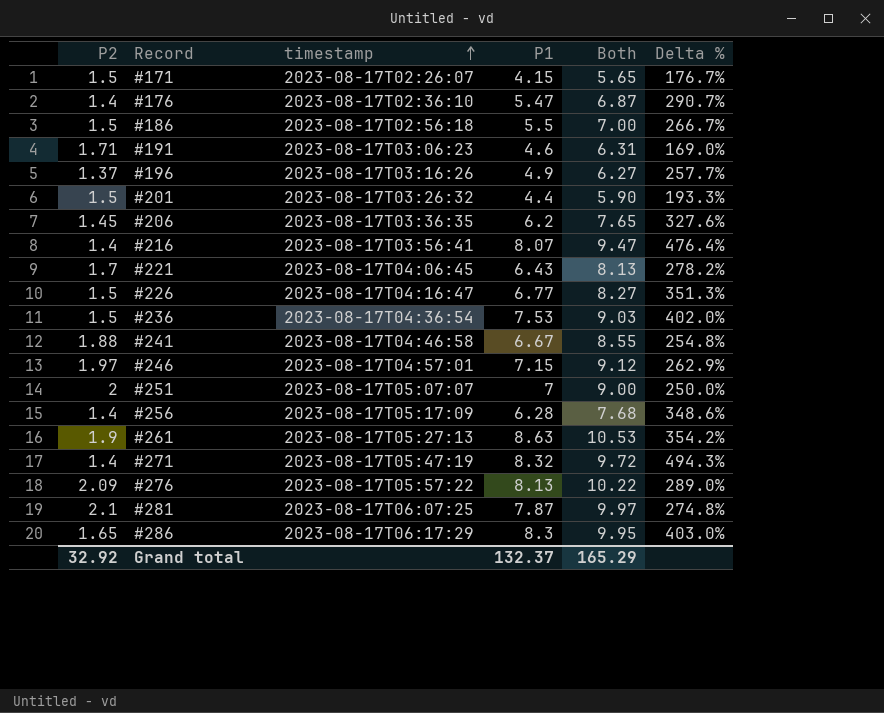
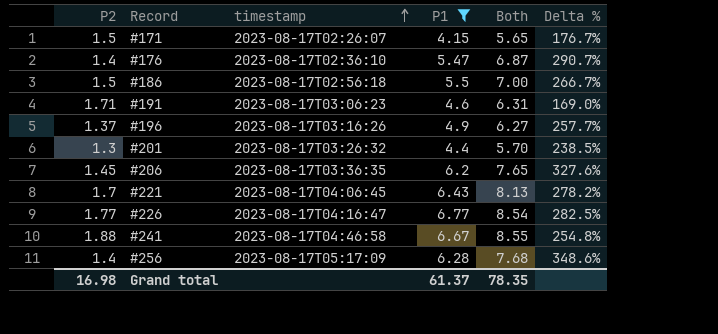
filter: none -> P1 <= 6.77
#201 | P2: 1.5 -> 1.3
#201 | Both: 5.90 -> 5.70
#201 | Delta %: 193.3% -> 238.5%
#226 | P2: 1.5 -> 1.77
#226 | Both: 8.27 -> 8.54
#226 | Delta %: 351.3% -> 282.5%
Grand total | P2: 32.92 -> 16.98
Grand total | P1: 132.37 -> 61.37
Grand total | Both: 165.29 -> 78.35

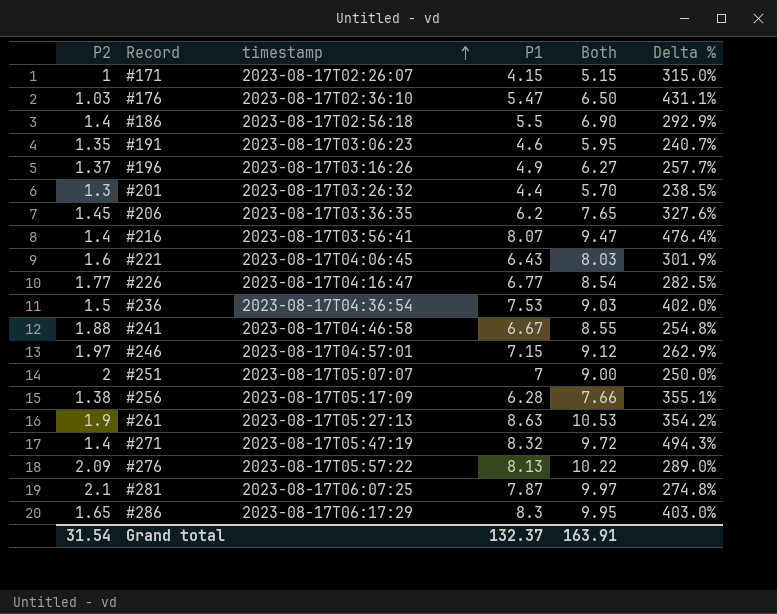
filter: P1 <= 6.77 -> none
#171 | P2: 1.5 -> 1
#171 | Both: 5.65 -> 5.15
#171 | Delta %: 176.7% -> 315.0%
#176 | P2: 1.4 -> 1.03
#176 | Both: 6.87 -> 6.50
#176 | Delta %: 290.7% -> 431.1%
#186 | P2: 1.5 -> 1.4
#186 | Both: 7.00 -> 6.90
#186 | Delta %: 266.7% -> 292.9%
#191 | P2: 1.71 -> 1.35
#191 | Both: 6.31 -> 5.95
#191 | Delta %: 169.0% -> 240.7%
#221 | P2: 1.7 -> 1.6
#221 | Both: 8.13 -> 8.03
#221 | Delta %: 278.2% -> 301.9%
#256 | P2: 1.4 -> 1.38
#256 | Both: 7.68 -> 7.66
#256 | Delta %: 348.6% -> 355.1%
Grand total | P2: 16.98 -> 31.54
Grand total | P1: 61.37 -> 132.37
Grand total | Both: 78.35 -> 163.91

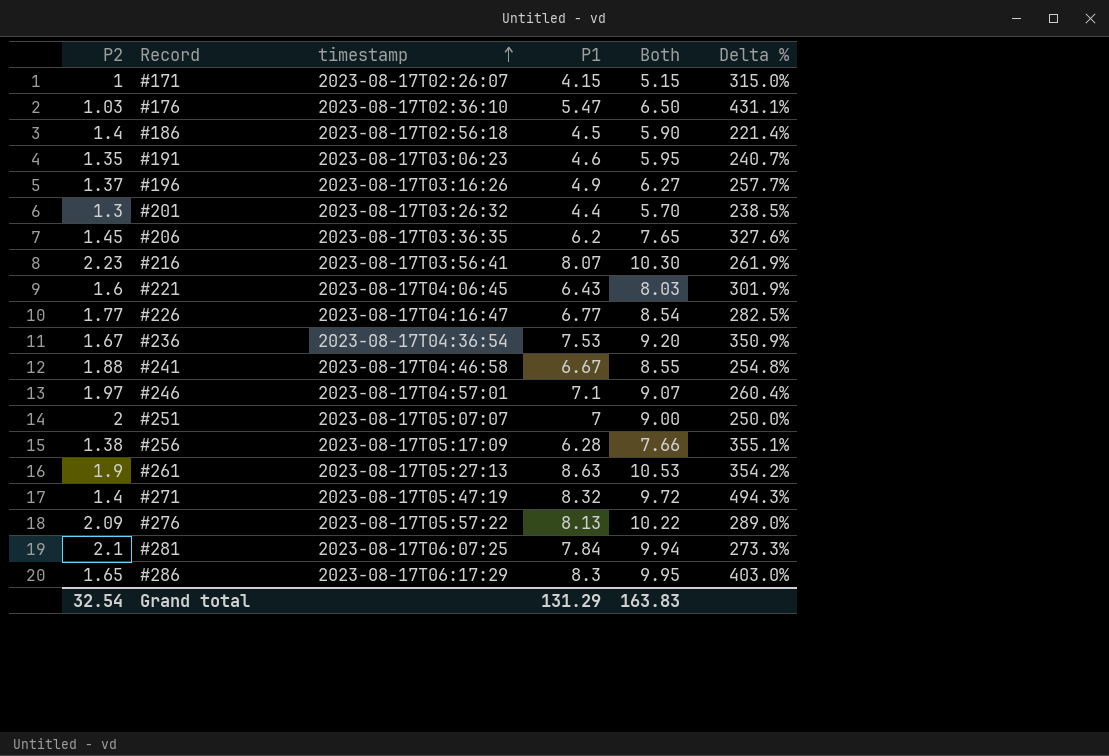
#186 | P1: 5.5 -> 4.5
#186 | Both: 6.90 -> 5.90
#186 | Delta %: 292.9% -> 221.4%
#216 | P2: 1.4 -> 2.23
#216 | Both: 9.47 -> 10.30
#216 | Delta %: 476.4% -> 261.9%
#236 | P2: 1.5 -> 1.67
#236 | Both: 9.03 -> 9.20
#236 | Delta %: 402.0% -> 350.9%
#246 | P1: 7.15 -> 7.1
#246 | Both: 9.12 -> 9.07
#246 | Delta %: 262.9% -> 260.4%
#281 | P1: 7.87 -> 7.84
#281 | Both: 9.97 -> 9.94
#281 | Delta %: 274.8% -> 273.3%
Grand total | P2: 31.54 -> 32.54
Grand total | P1: 132.37 -> 131.29
Grand total | Both: 163.91 -> 163.83

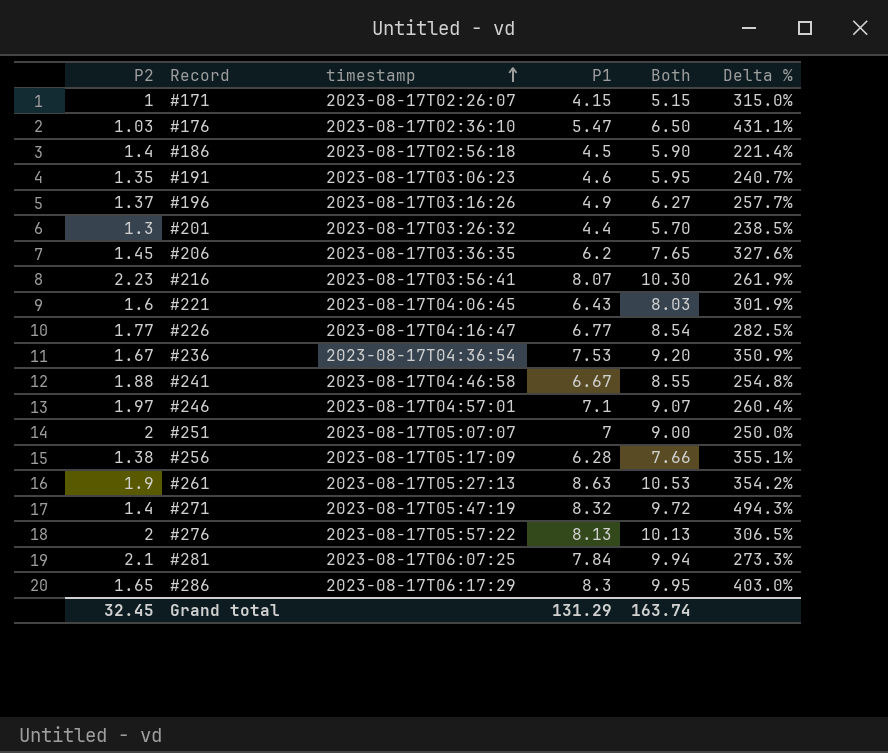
#276 | P2: 2.09 -> 2
#276 | Both: 10.22 -> 10.13
#276 | Delta %: 289.0% -> 306.5%
Grand total | P2: 32.54 -> 32.45
Grand total | Both: 163.83 -> 163.74

